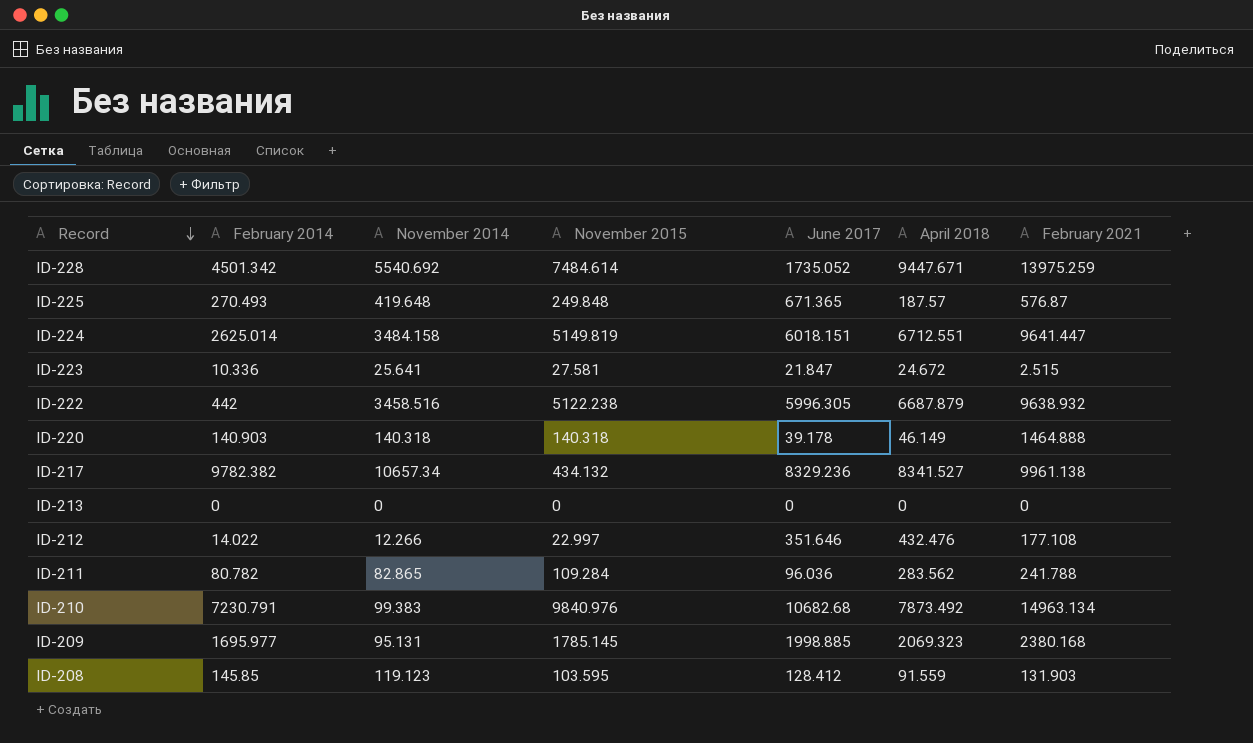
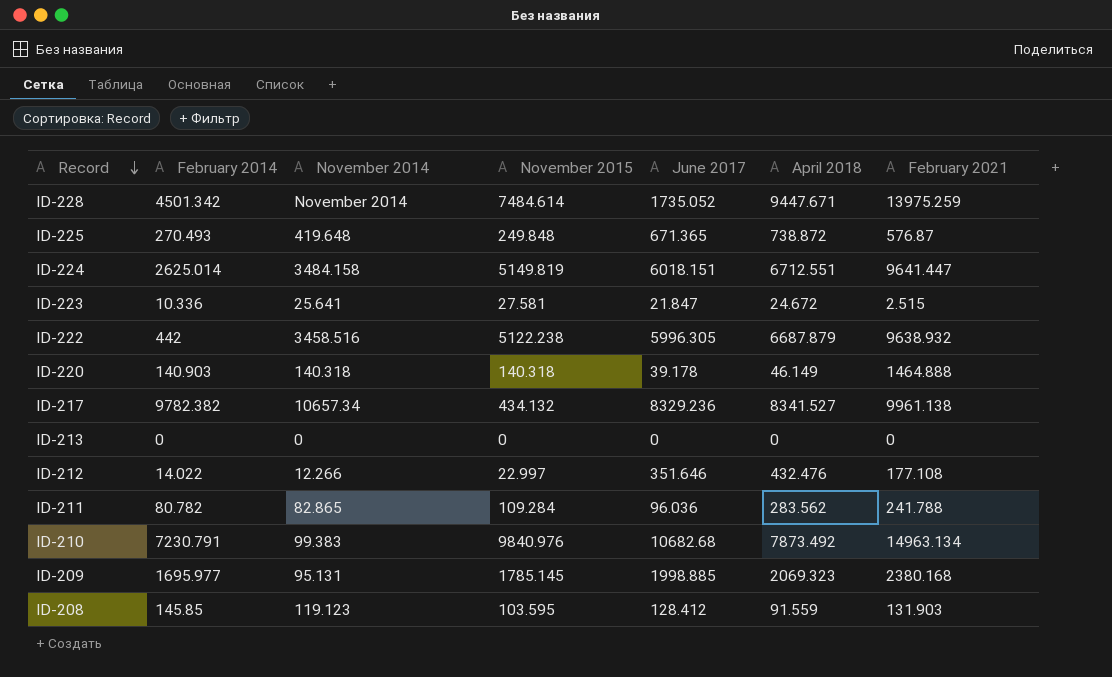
ID-228 | November 2014: 5540.692 -> November 2014
ID-225 | April 2018: 187.57 -> 738.872

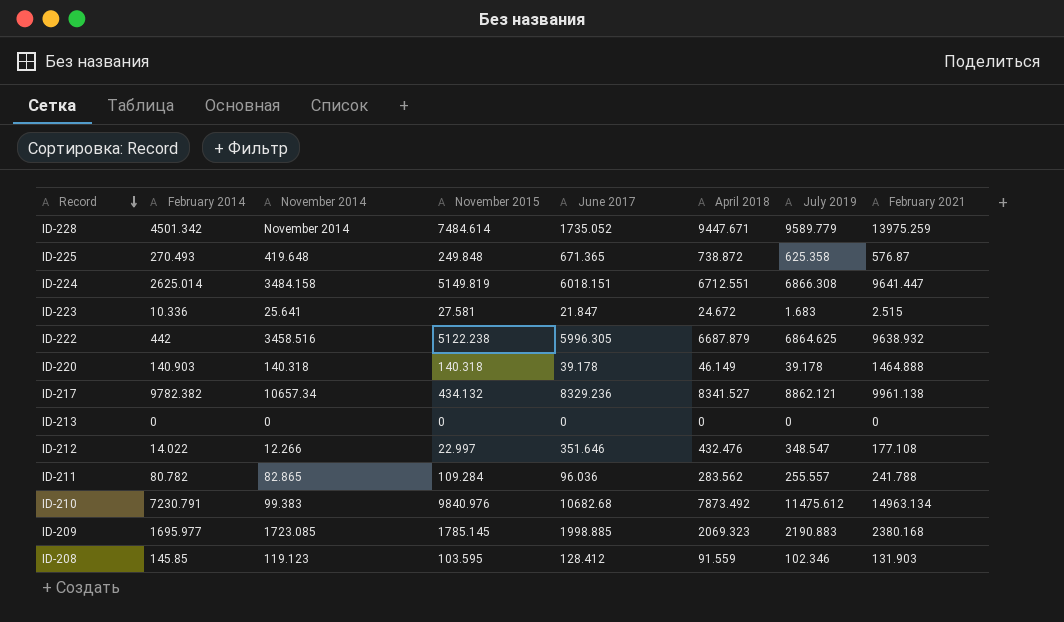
column July 2019 | position: none -> 7
ID-209 | November 2014: 95.131 -> 1723.085

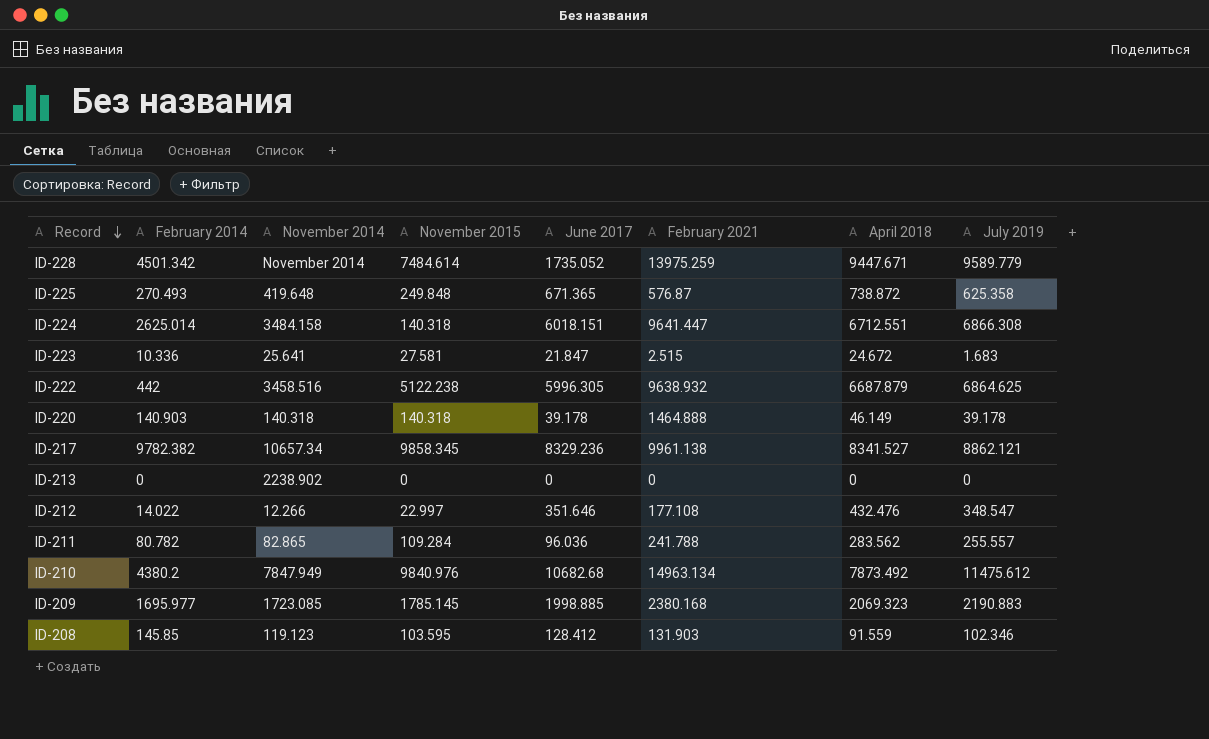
column February 2021 | position: 8 -> 6
ID-224 | November 2015: 5149.819 -> 140.318
ID-217 | November 2015: 434.132 -> 9858.345
ID-213 | November 2014: 0 -> 2238.902
ID-210 | February 2014: 7230.791 -> 4380.2
ID-210 | November 2014: 99.383 -> 7847.949

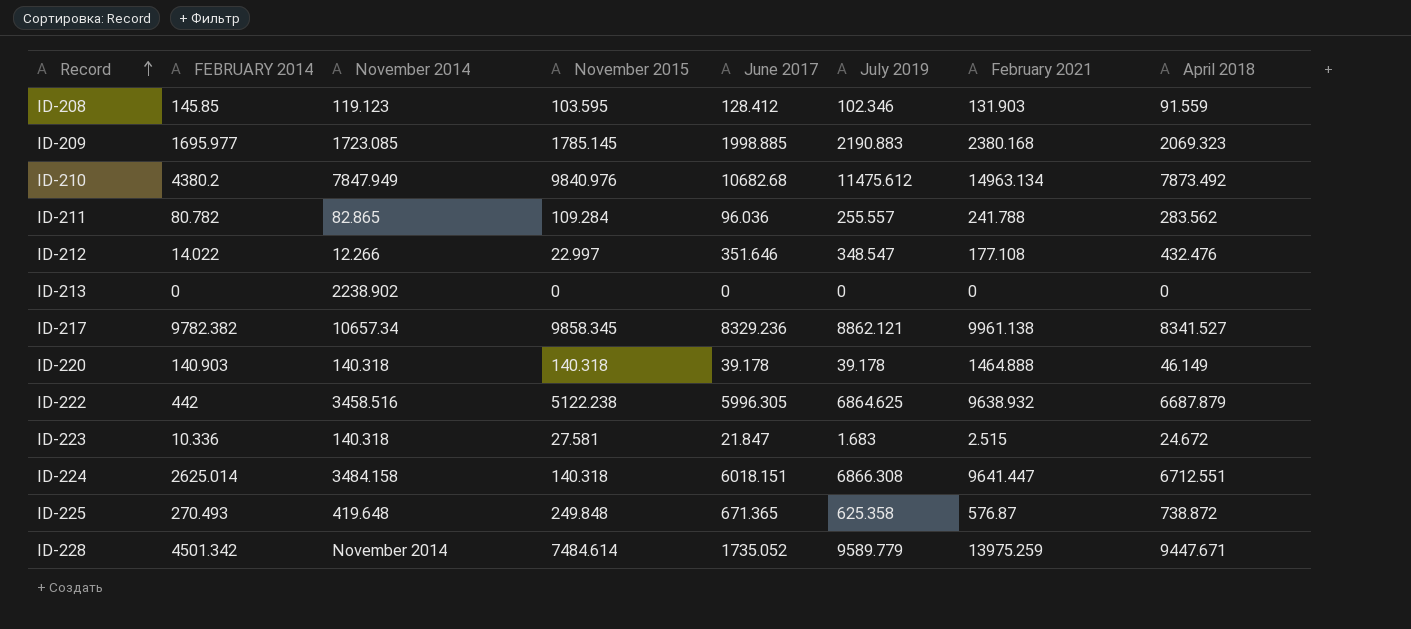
row order: Record descending -> Record ascending
column name: February 2014 -> FEBRUARY 2014
column July 2019 | position: 8 -> 6
ID-223 | November 2014: 25.641 -> 140.318

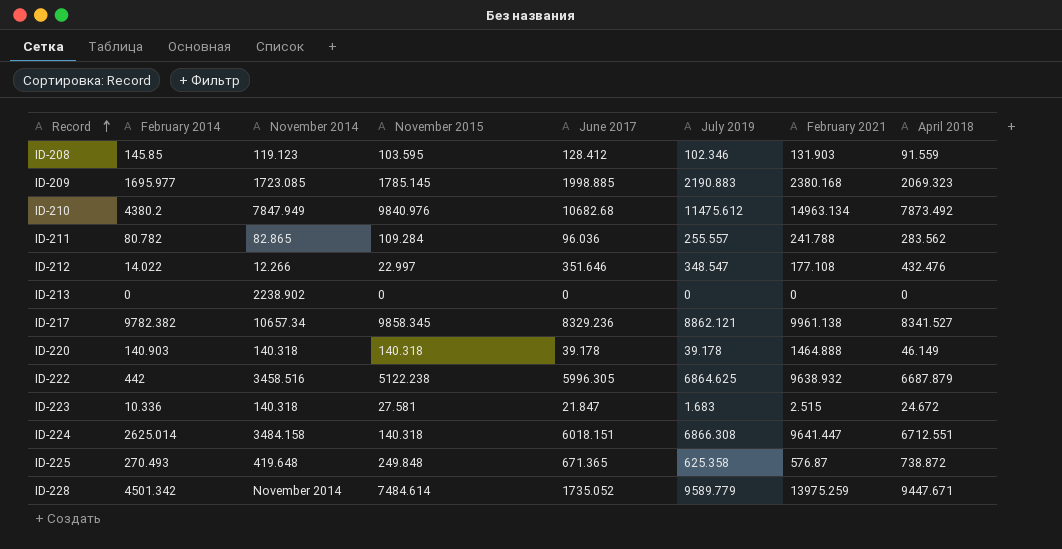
column name: FEBRUARY 2014 -> February 2014

